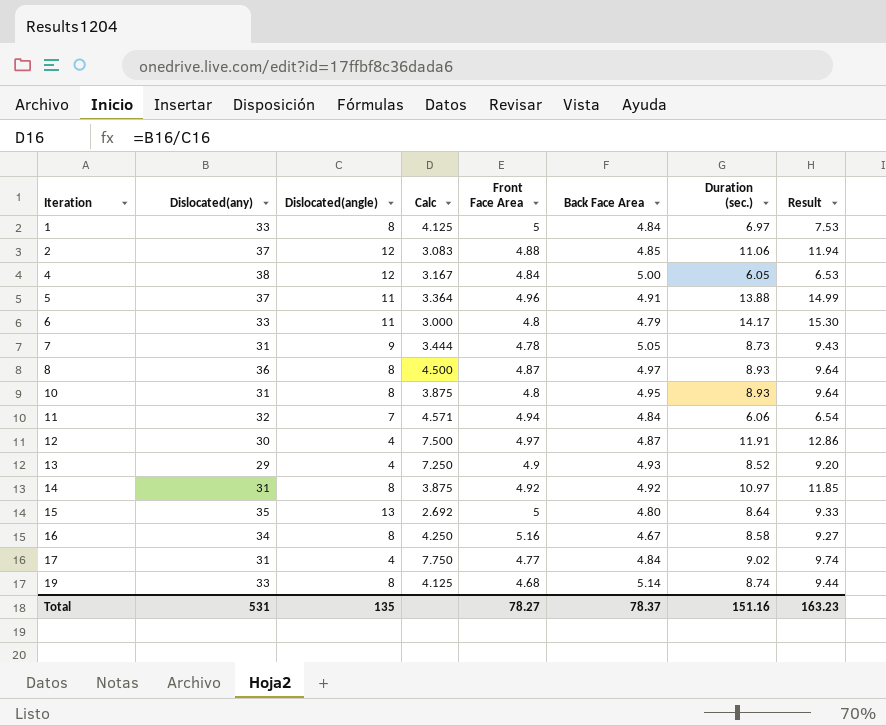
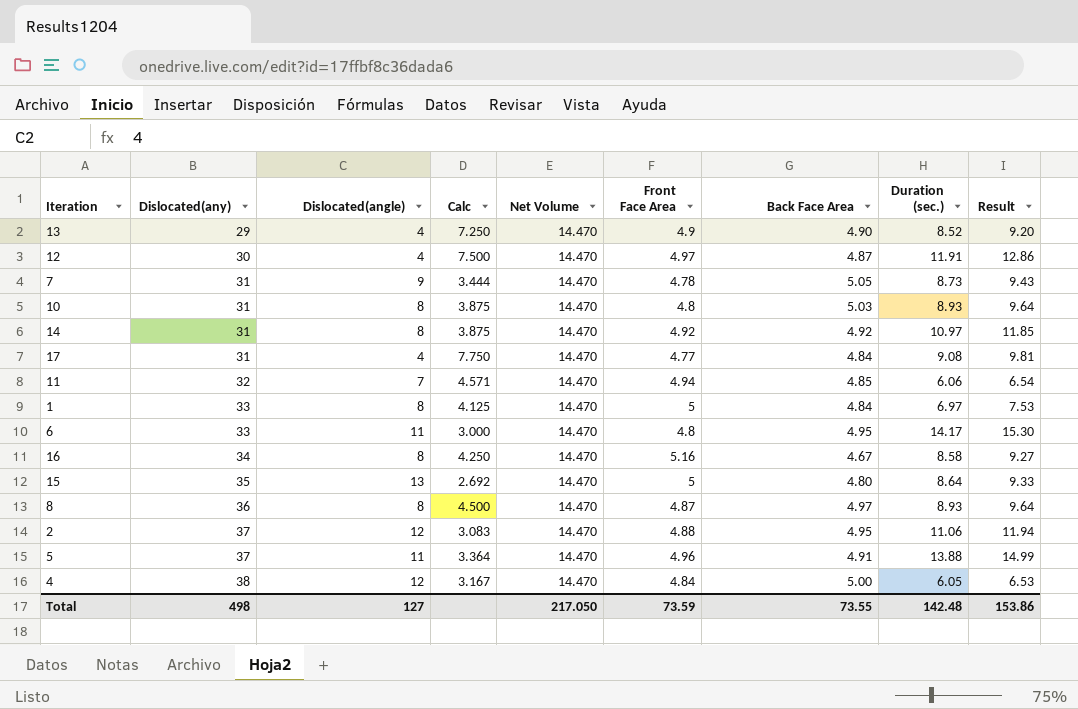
row order: Iteration ascending -> Dislocated(any) ascending
column Net Volume | position: none -> 5
row 19: 33 | 8 | 4.125 | 4.68 | 5.14 | 8.74 | 9.44 -> none
13 | Back Face Area: 4.93 -> 4.90
10 | Back Face Area: 4.95 -> 5.03
17 | Duration (sec.): 9.02 -> 9.08
17 | Result: 9.74 -> 9.81
11 | Back Face Area: 4.84 -> 4.85
6 | Back Face Area: 4.79 -> 4.95
2 | Back Face Area: 4.85 -> 4.95
Total | Dislocated(any): 531 -> 498
Total | Dislocated(angle): 135 -> 127
Total | Front Face Area: 78.27 -> 73.59
Total | Back Face Area: 78.37 -> 73.55
Total | Duration (sec.): 151.16 -> 142.48
Total | Result: 163.23 -> 153.86

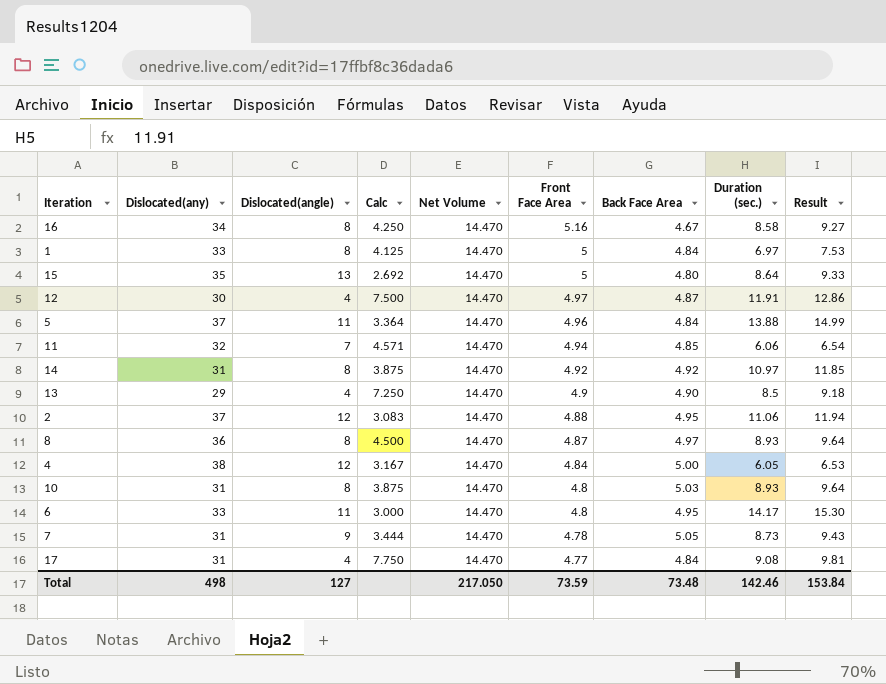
row order: Dislocated(any) ascending -> Front Face Area descending
5 | Back Face Area: 4.91 -> 4.84
13 | Duration (sec.): 8.52 -> 8.5
13 | Result: 9.20 -> 9.18
Total | Back Face Area: 73.55 -> 73.48
Total | Duration (sec.): 142.48 -> 142.46
Total | Result: 153.86 -> 153.84

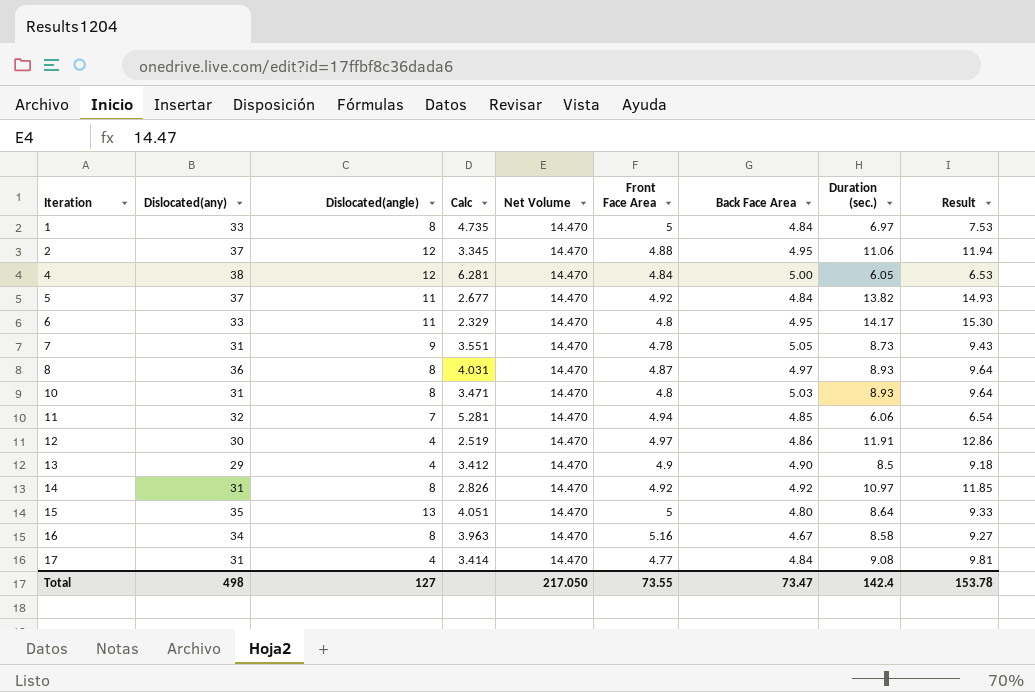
row order: Front Face Area descending -> Iteration ascending
column Calc | formula: [Dislocated(any)] / [Dislocated(angle)] -> [Dislocated(any)] / [Duration (sec.)]
5 | Front Face Area: 4.96 -> 4.92
5 | Duration (sec.): 13.88 -> 13.82
5 | Result: 14.99 -> 14.93
12 | Back Face Area: 4.87 -> 4.86
Total | Front Face Area: 73.59 -> 73.55
Total | Back Face Area: 73.48 -> 73.47
Total | Duration (sec.): 142.46 -> 142.4
Total | Result: 153.84 -> 153.78

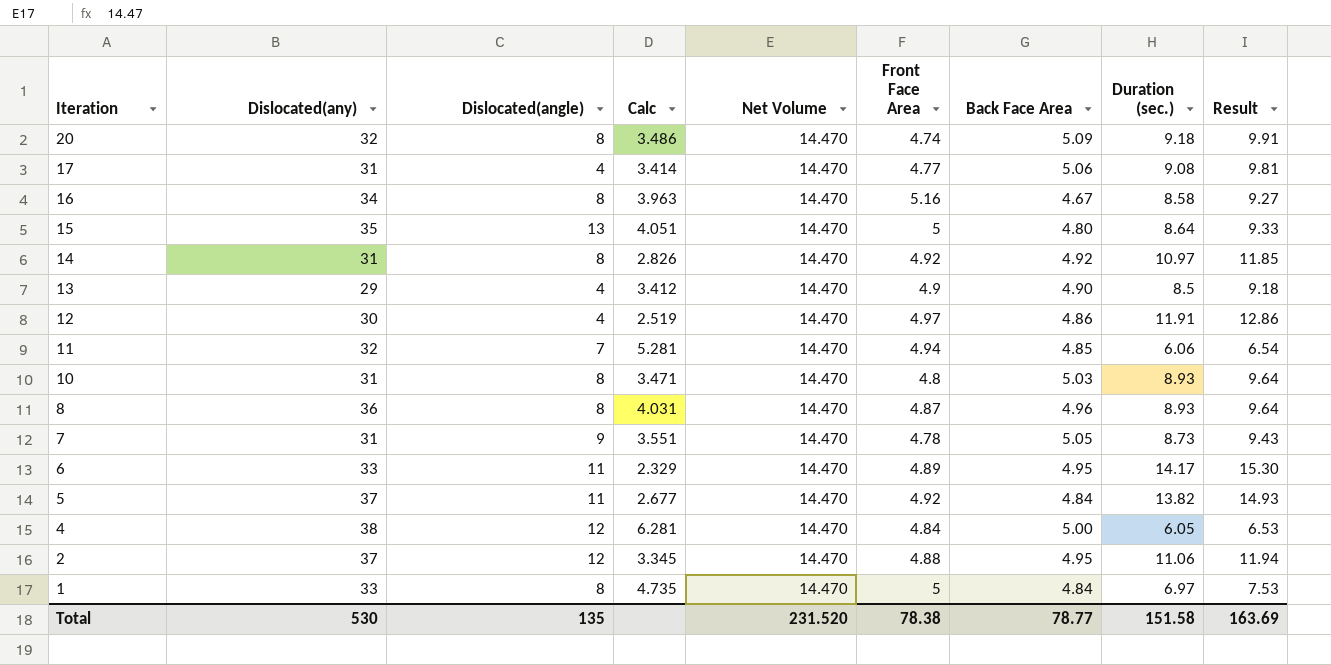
row order: Iteration ascending -> Iteration descending
row 20: none -> 32 | 8 | 3.486 | 14.470 | 4.74 | 5.09 | 9.18 | 9.91
17 | Back Face Area: 4.84 -> 5.06
8 | Back Face Area: 4.97 -> 4.96
6 | Front Face Area: 4.8 -> 4.89
Total | Dislocated(any): 498 -> 530
Total | Dislocated(angle): 127 -> 135
Total | Net Volume: 217.050 -> 231.520
Total | Front Face Area: 73.55 -> 78.38
Total | Back Face Area: 73.47 -> 78.77
Total | Duration (sec.): 142.4 -> 151.58
Total | Result: 153.78 -> 163.69

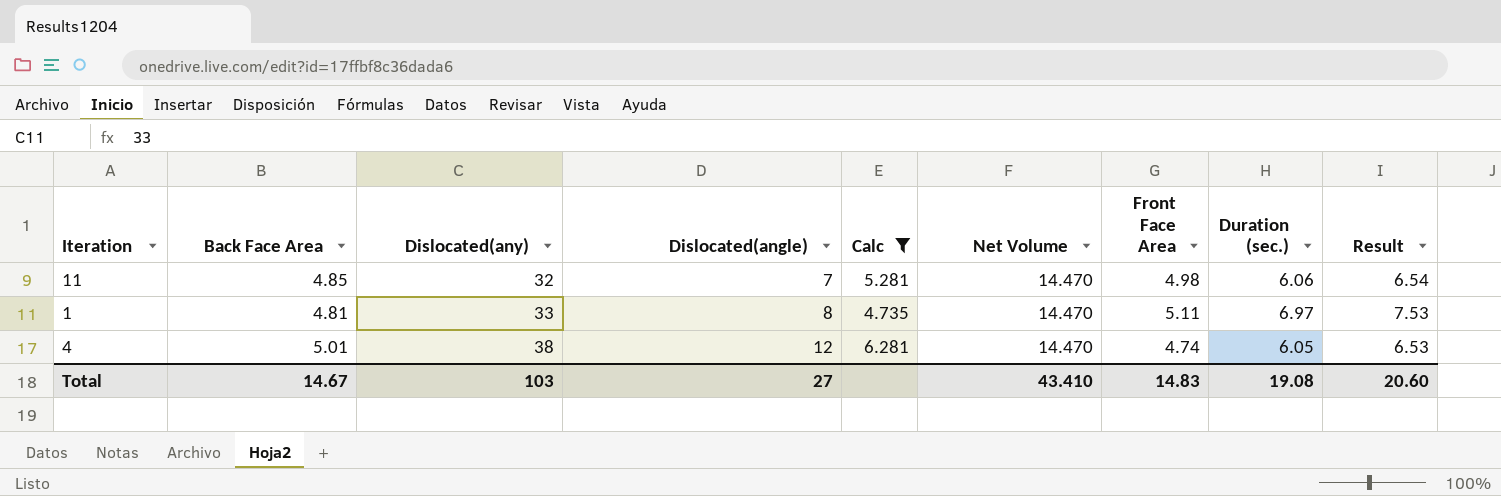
filter: none -> Calc >= 4.735
row order: Iteration descending -> Dislocated(any) ascending
column Back Face Area | position: 7 -> 2
11 | Front Face Area: 4.94 -> 4.98
1 | Back Face Area: 4.84 -> 4.81
1 | Front Face Area: 5 -> 5.11
4 | Back Face Area: 5.00 -> 5.01
4 | Front Face Area: 4.84 -> 4.74
Total | Back Face Area: 78.77 -> 14.67
Total | Dislocated(any): 530 -> 103
Total | Dislocated(angle): 135 -> 27
Total | Net Volume: 231.520 -> 43.410
Total | Front Face Area: 78.38 -> 14.83
Total | Duration (sec.): 151.58 -> 19.08
Total | Result: 163.69 -> 20.60

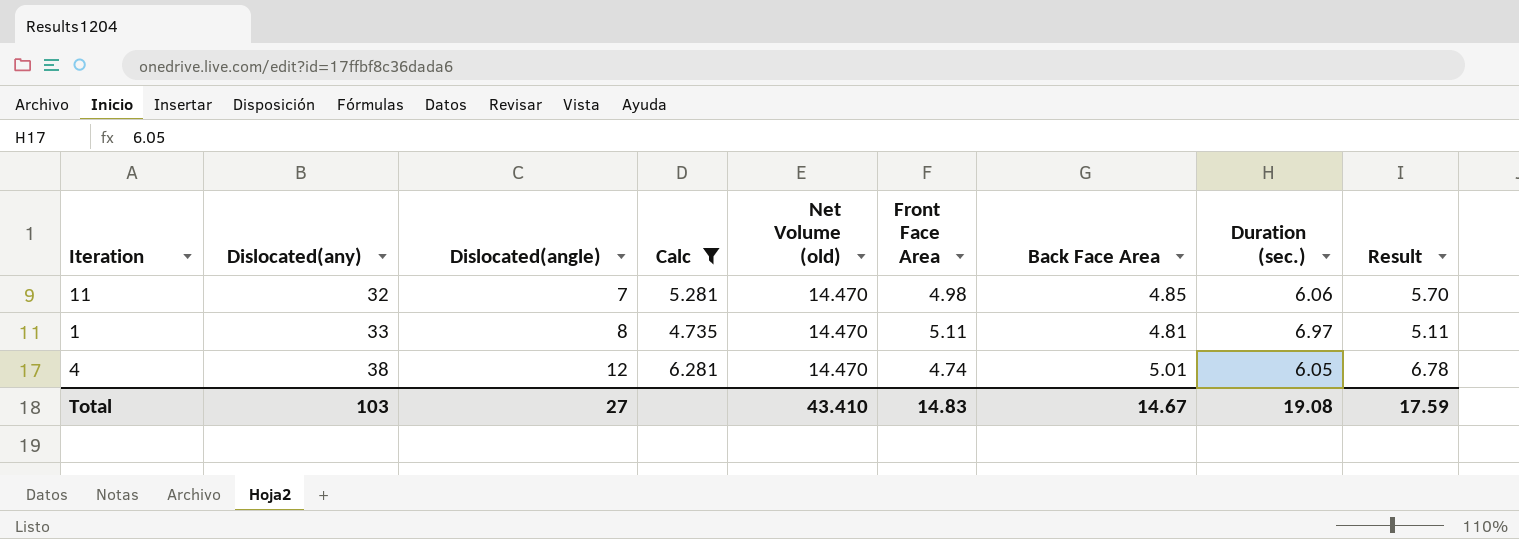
column name: Net Volume -> Net Volume (old)
column Back Face Area | position: 2 -> 7
column Result | formula: [Duration (sec.)] * 1.08 -> [Calc] * 1.08
Total | Result: 20.60 -> 17.59

